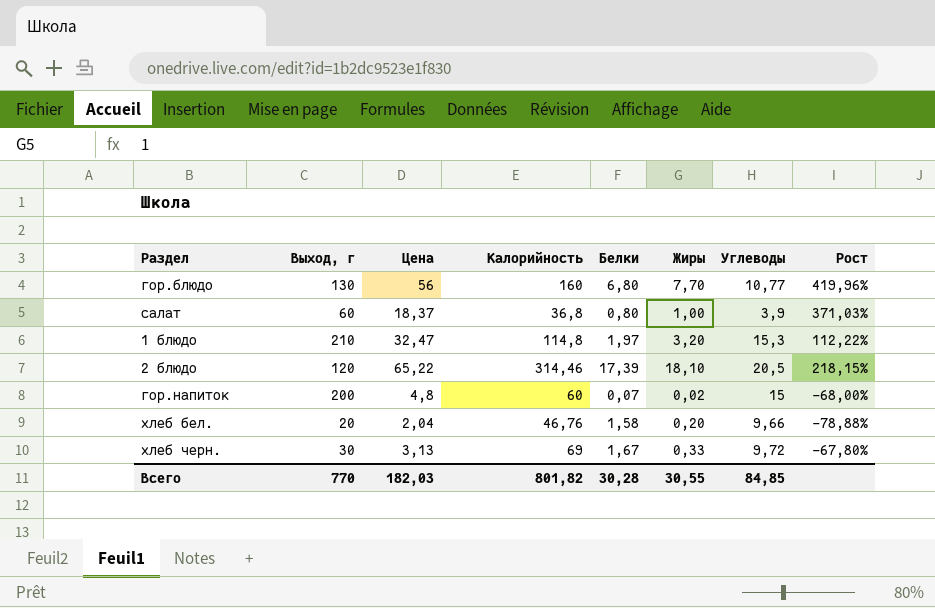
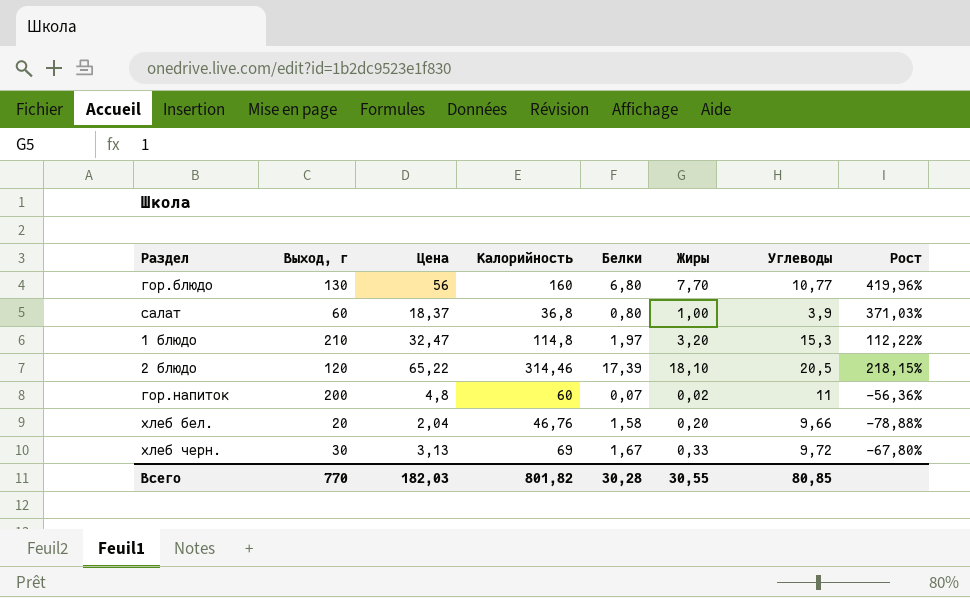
гор.напиток | Углеводы: 15 -> 11
гор.напиток | Рост: -68,00% -> -56,36%
Всего | Углеводы: 84,85 -> 80,85

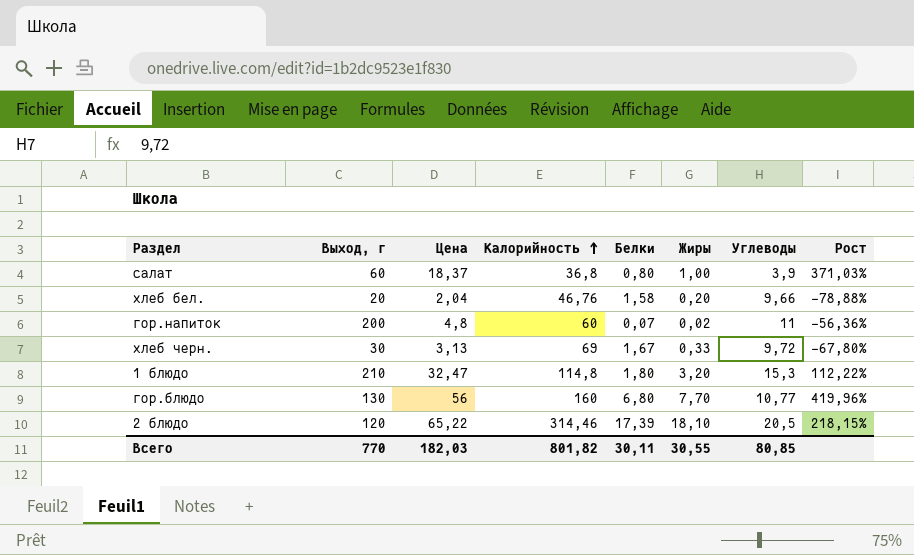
row order: none -> Калорийность ascending
1 блюдо | Белки: 1,97 -> 1,80
Всего | Белки: 30,28 -> 30,11

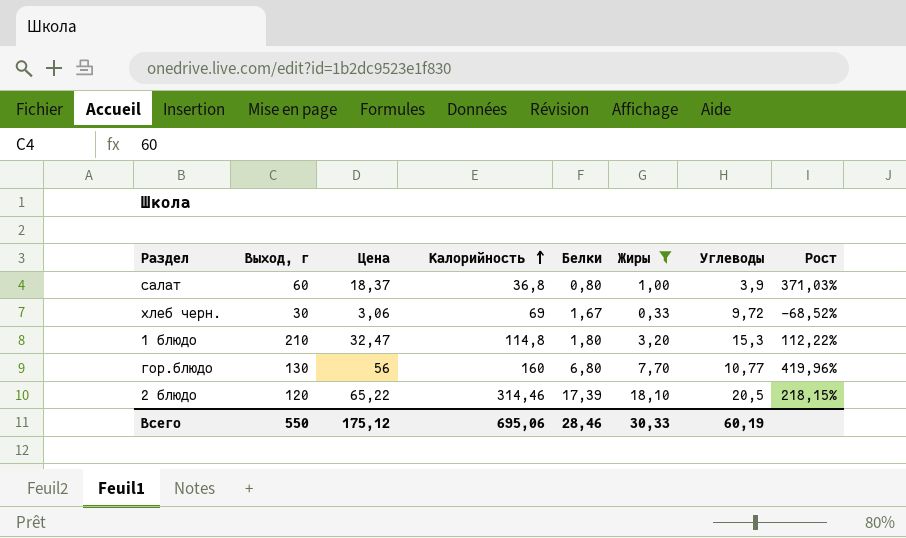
filter: none -> Жиры >= 0,33
хлеб черн. | Цена: 3,13 -> 3,06
хлеб черн. | Рост: -67,80% -> -68,52%
Всего | Выход, г: 770 -> 550
Всего | Цена: 182,03 -> 175,12
Всего | Калорийность: 801,82 -> 695,06
Всего | Белки: 30,11 -> 28,46
Всего | Жиры: 30,55 -> 30,33
Всего | Углеводы: 80,85 -> 60,19

